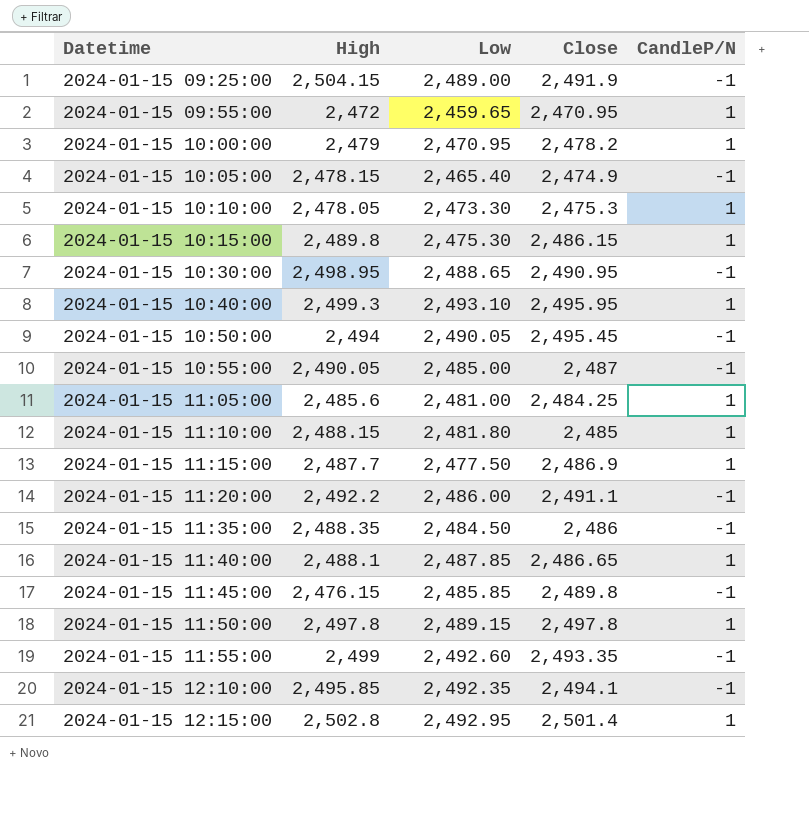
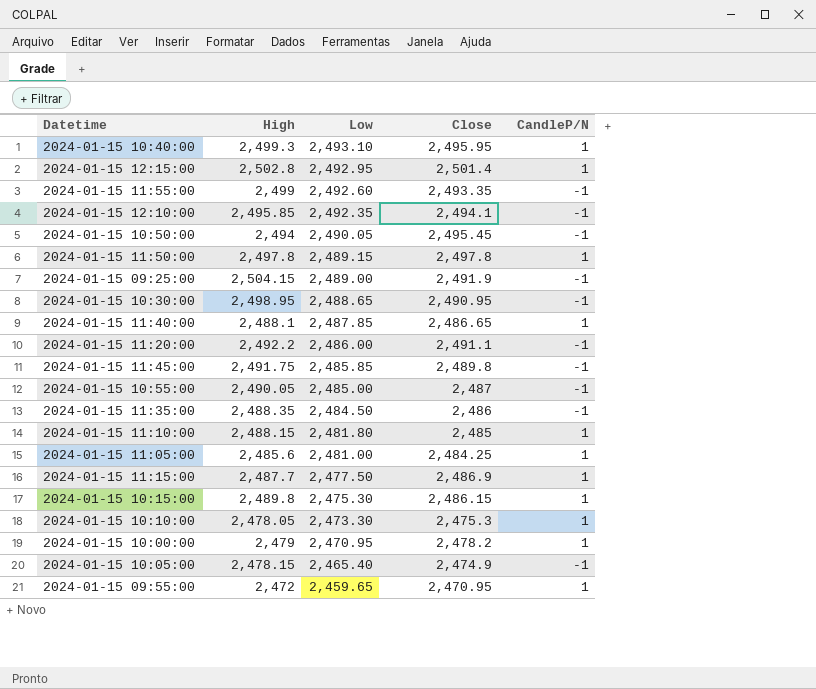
row order: Datetime ascending -> Low descending
2024-01-15 11:45:00 | High: 2,476.15 -> 2,491.75

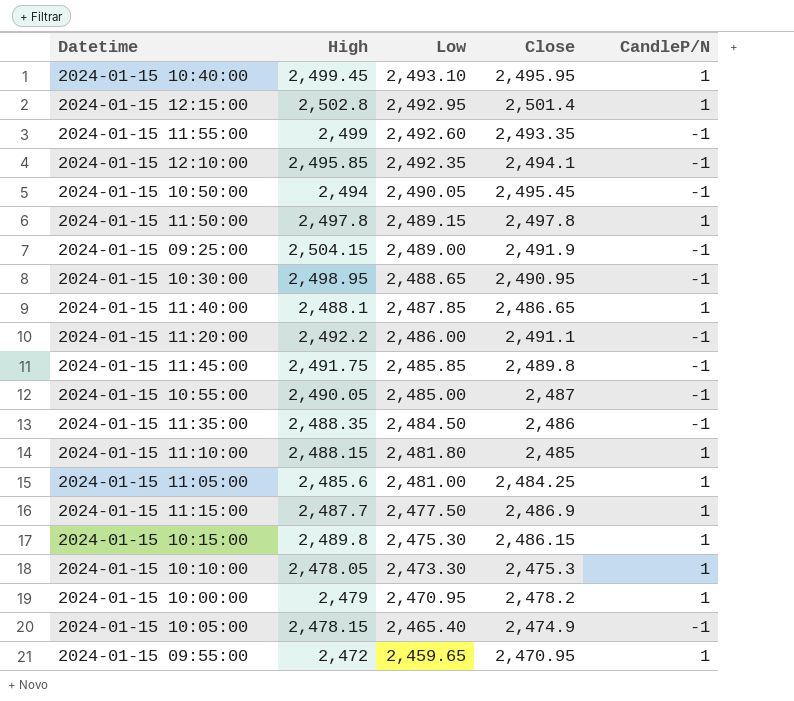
2024-01-15 10:40:00 | High: 2,499.3 -> 2,499.45

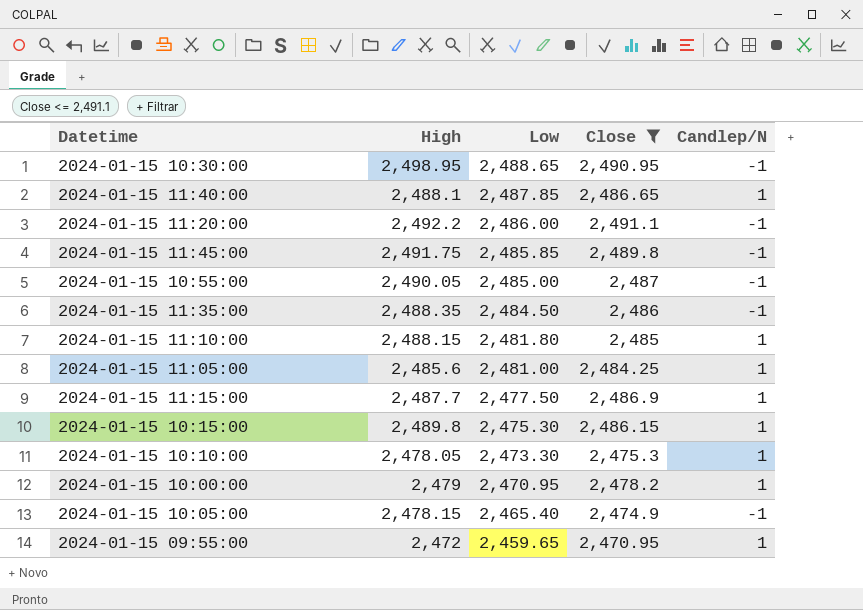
filter: none -> Close <= 2,491.1
column name: CandleP/N -> Candlep/N

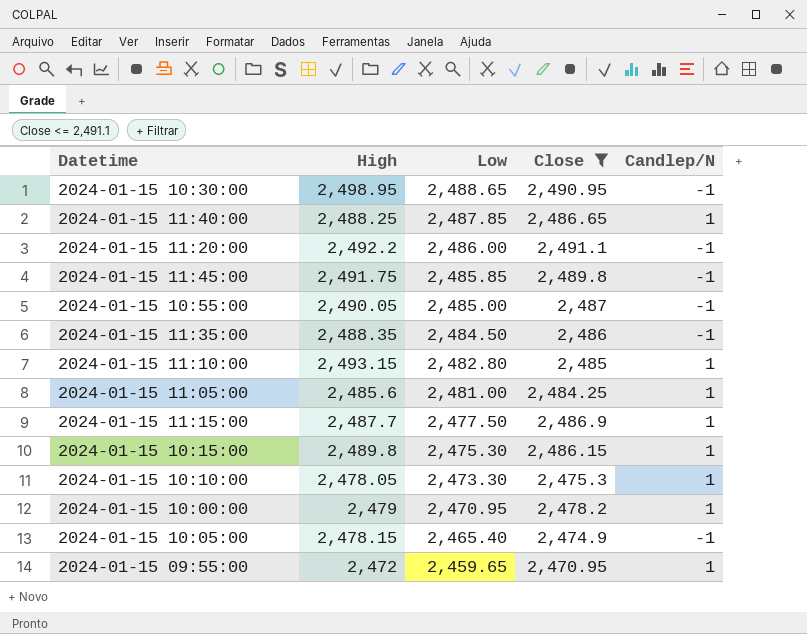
2024-01-15 11:40:00 | High: 2,488.1 -> 2,488.25
2024-01-15 11:10:00 | High: 2,488.15 -> 2,493.15
2024-01-15 11:10:00 | Low: 2,481.80 -> 2,482.80

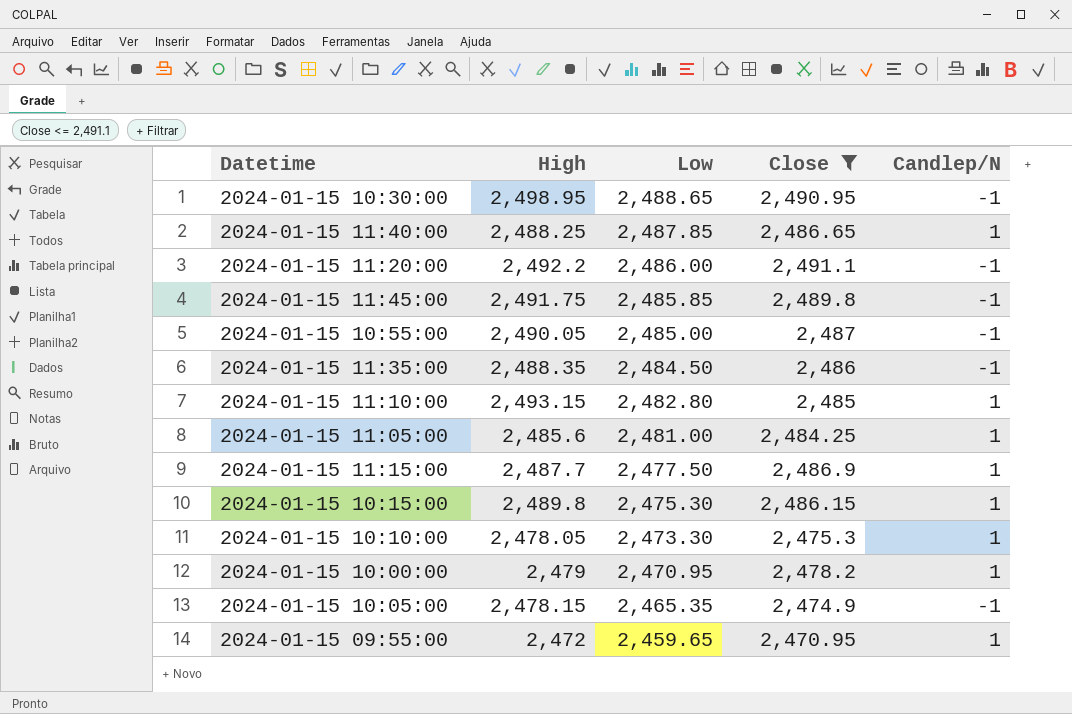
2024-01-15 10:05:00 | Low: 2,465.40 -> 2,465.35

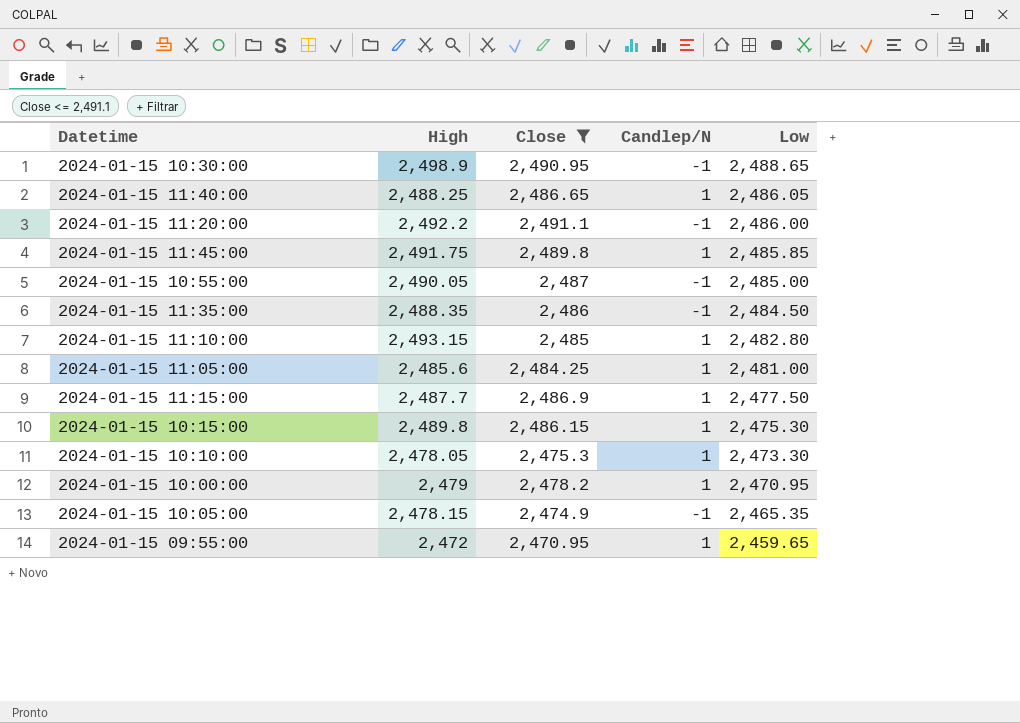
column Low | position: 3 -> 5
2024-01-15 10:30:00 | High: 2,498.95 -> 2,498.9
2024-01-15 11:40:00 | Low: 2,487.85 -> 2,486.05
2024-01-15 11:45:00 | Candlep/N: -1 -> 1

